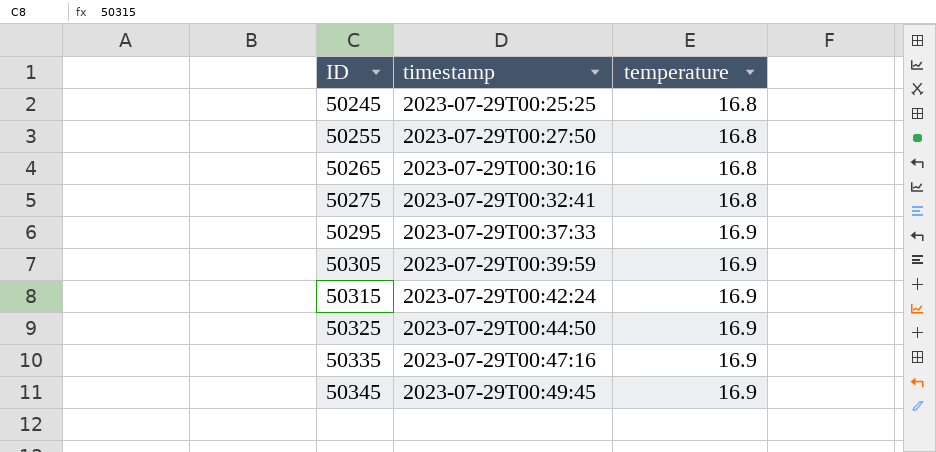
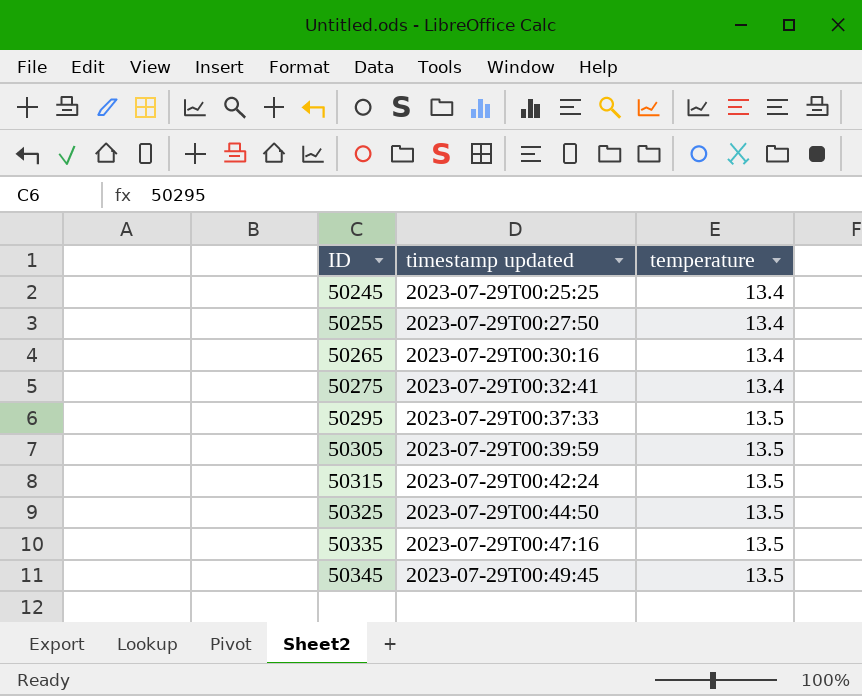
column name: timestamp -> timestamp updated
50245 | temperature: 16.8 -> 13.4
50255 | temperature: 16.8 -> 13.4
50265 | temperature: 16.8 -> 13.4
50275 | temperature: 16.8 -> 13.4
50295 | temperature: 16.9 -> 13.5
50305 | temperature: 16.9 -> 13.5
50315 | temperature: 16.9 -> 13.5
50325 | temperature: 16.9 -> 13.5
50335 | temperature: 16.9 -> 13.5
50345 | temperature: 16.9 -> 13.5

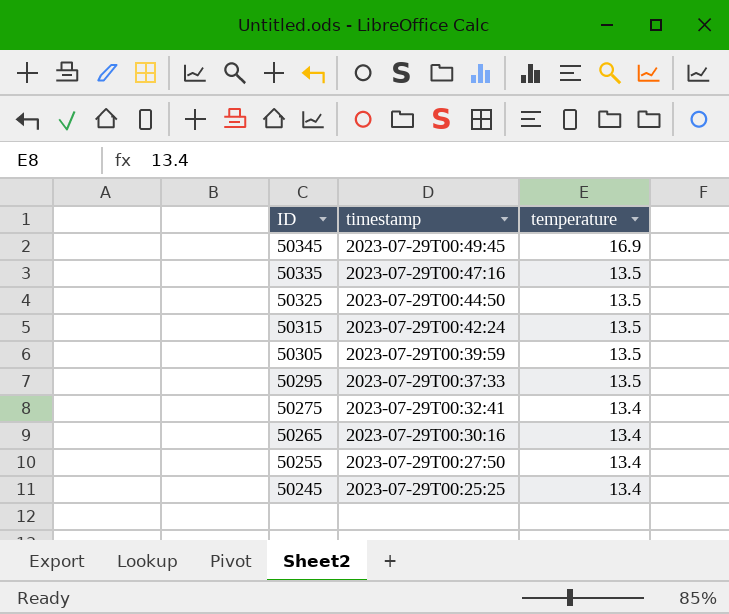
row order: ID ascending -> ID descending
column name: timestamp updated -> timestamp
50345 | temperature: 13.5 -> 16.9

